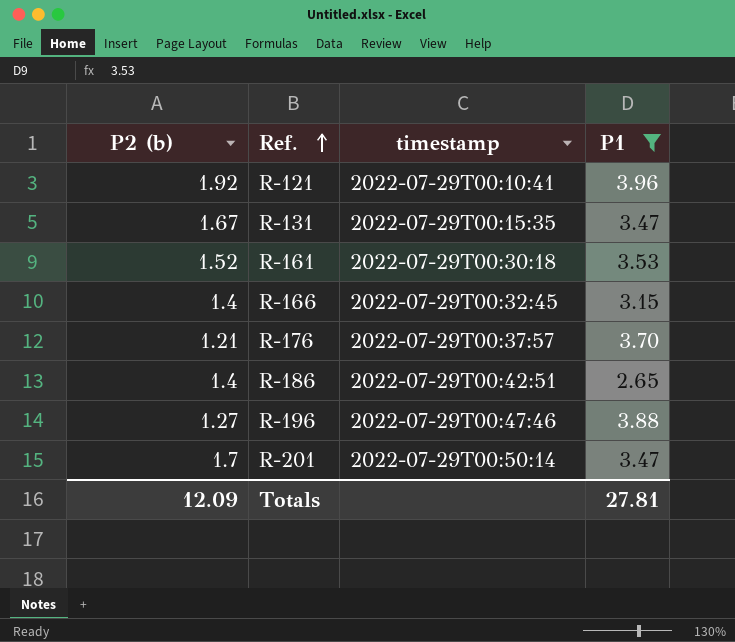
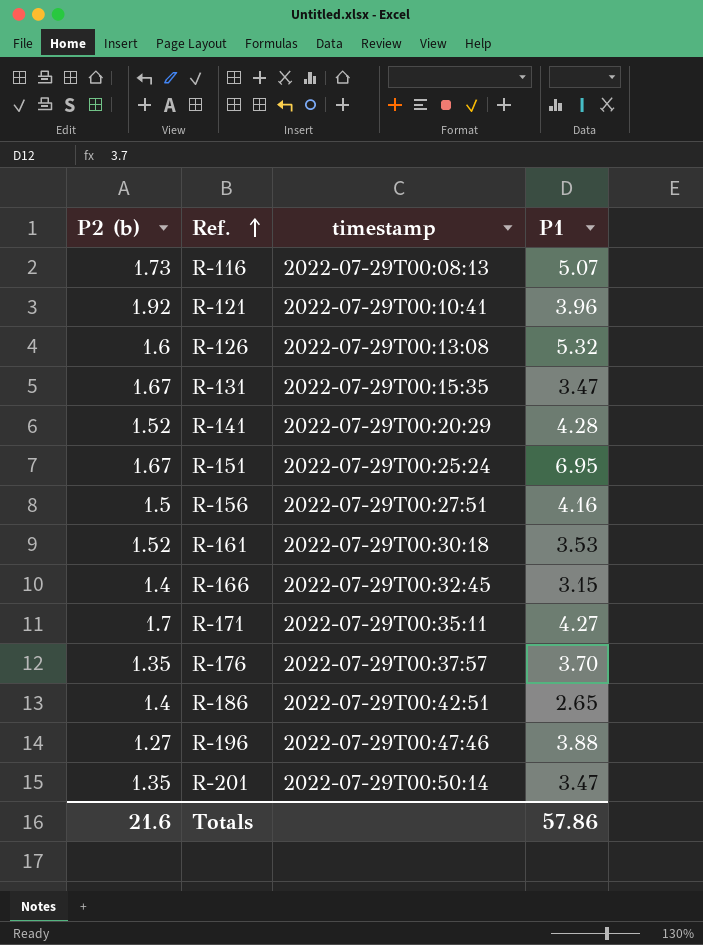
filter: P1 <= 3.96 -> none
R-176 | P2 (b): 1.21 -> 1.35
R-201 | P2 (b): 1.7 -> 1.35
Totals | P2 (b): 12.09 -> 21.6
Totals | P1: 27.81 -> 57.86

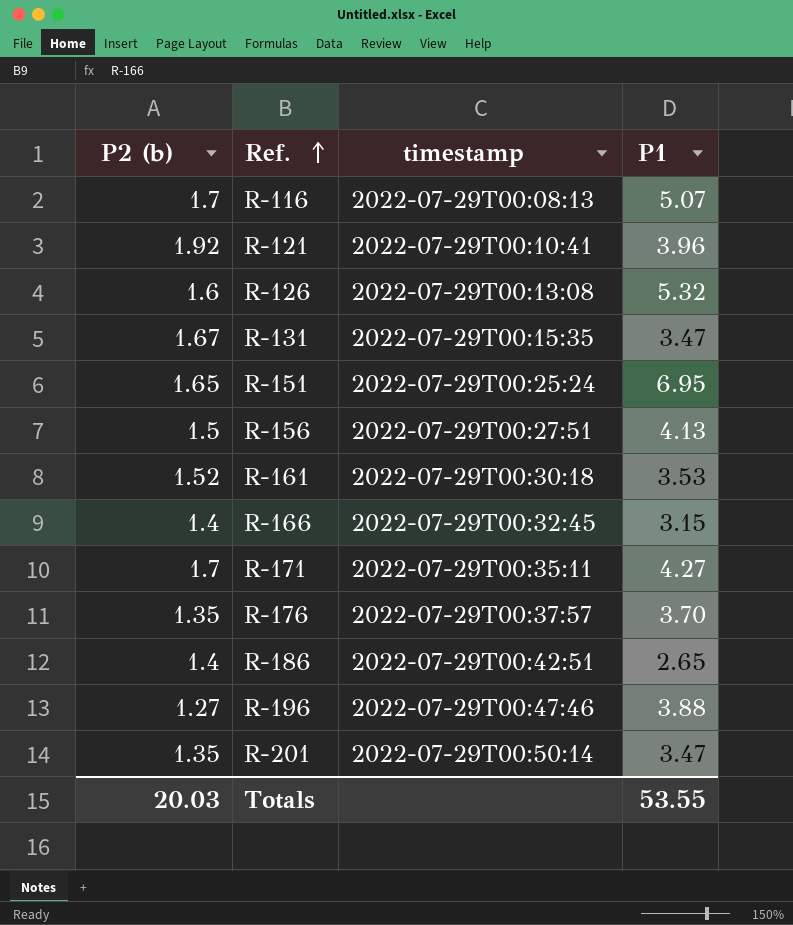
row R-141: 1.52 | 2022-07-29T00:20:29 | 4.28 -> none
R-116 | P2 (b): 1.73 -> 1.7
R-151 | P2 (b): 1.67 -> 1.65
R-156 | P1: 4.16 -> 4.13
Totals | P2 (b): 21.6 -> 20.03
Totals | P1: 57.86 -> 53.55

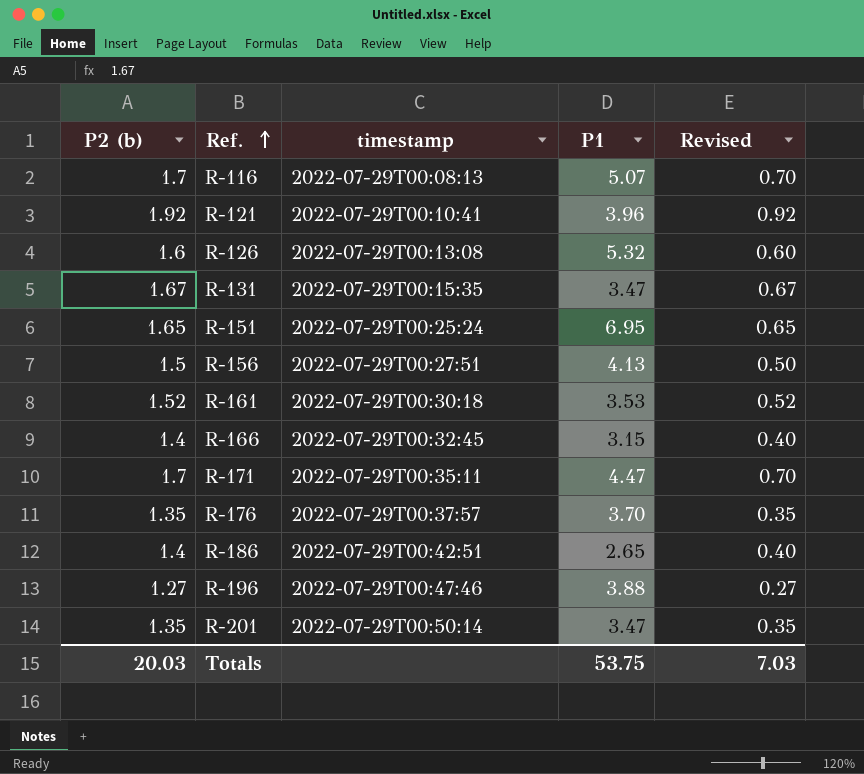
column Revised | formula: none -> [P2 (b)] - 1
R-171 | P1: 4.27 -> 4.47
Totals | P1: 53.55 -> 53.75

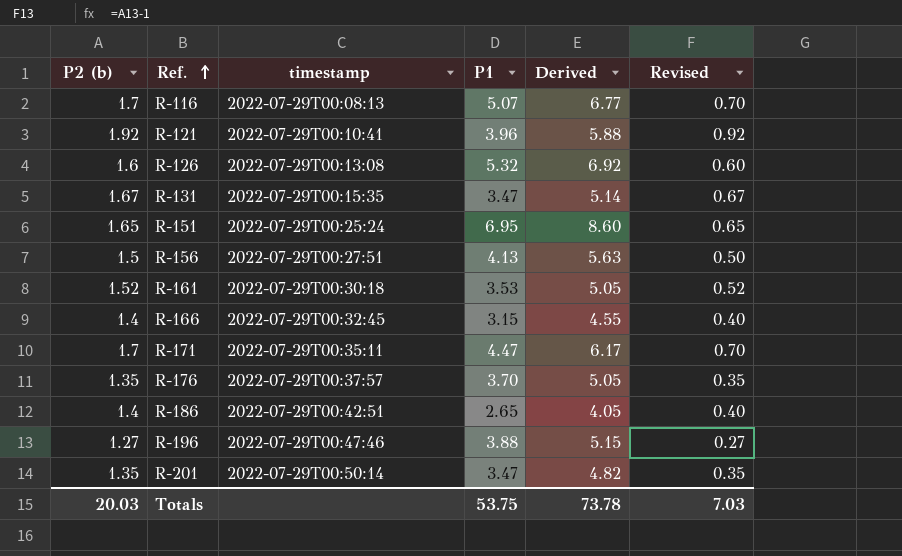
column Derived | formula: none -> [P2 (b)] + [P1]

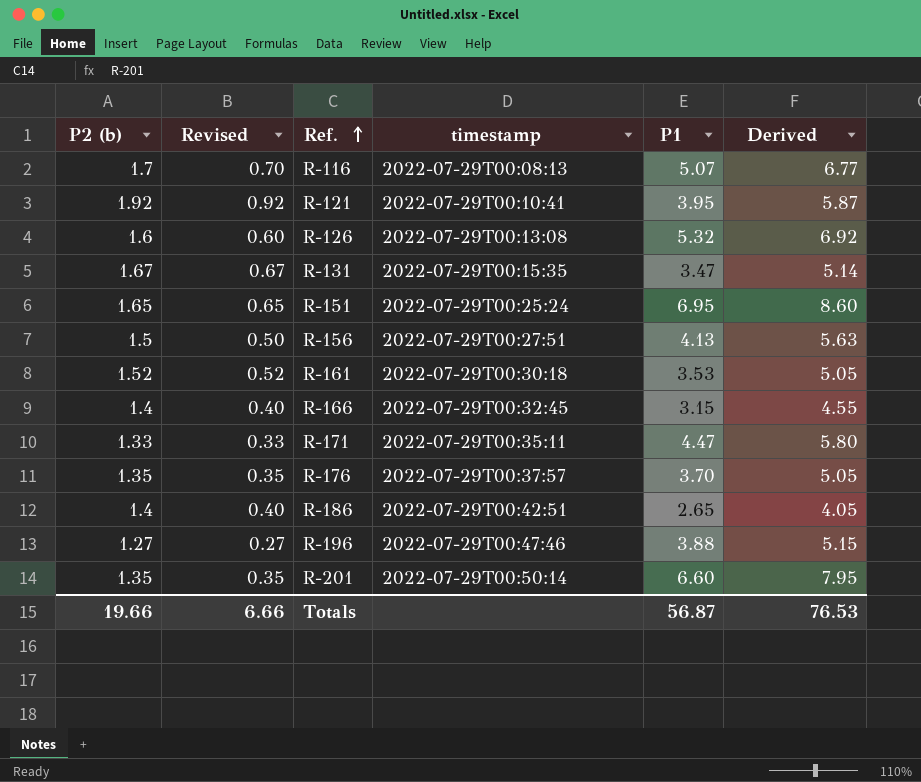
column Revised | position: 6 -> 2
R-121 | P1: 3.96 -> 3.95
R-121 | Derived: 5.88 -> 5.87
R-171 | P2 (b): 1.7 -> 1.33
R-171 | Revised: 0.70 -> 0.33
R-171 | Derived: 6.17 -> 5.80
R-201 | P1: 3.47 -> 6.60
R-201 | Derived: 4.82 -> 7.95
Totals | P2 (b): 20.03 -> 19.66
Totals | Revised: 7.03 -> 6.66
Totals | P1: 53.75 -> 56.87
Totals | Derived: 73.78 -> 76.53

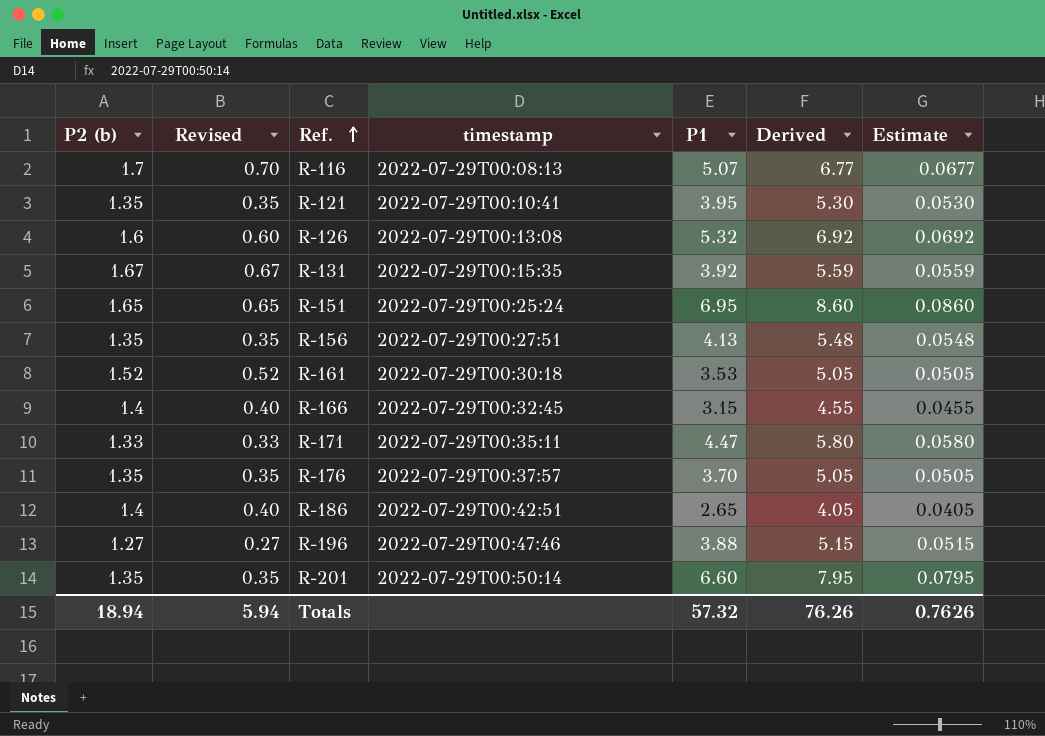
column Estimate | formula: none -> [Derived] * 0.01
R-121 | P2 (b): 1.92 -> 1.35
R-121 | Revised: 0.92 -> 0.35
R-121 | Derived: 5.87 -> 5.30
R-131 | P1: 3.47 -> 3.92
R-131 | Derived: 5.14 -> 5.59
R-156 | P2 (b): 1.5 -> 1.35
R-156 | Revised: 0.50 -> 0.35
R-156 | Derived: 5.63 -> 5.48
Totals | P2 (b): 19.66 -> 18.94
Totals | Revised: 6.66 -> 5.94
Totals | P1: 56.87 -> 57.32
Totals | Derived: 76.53 -> 76.26

